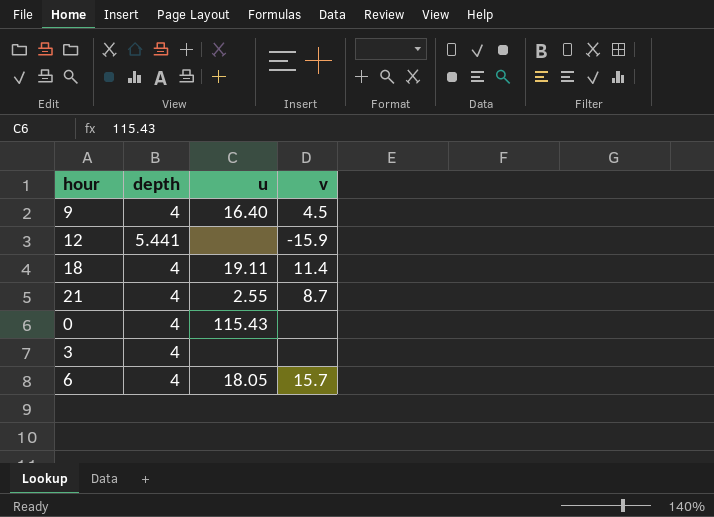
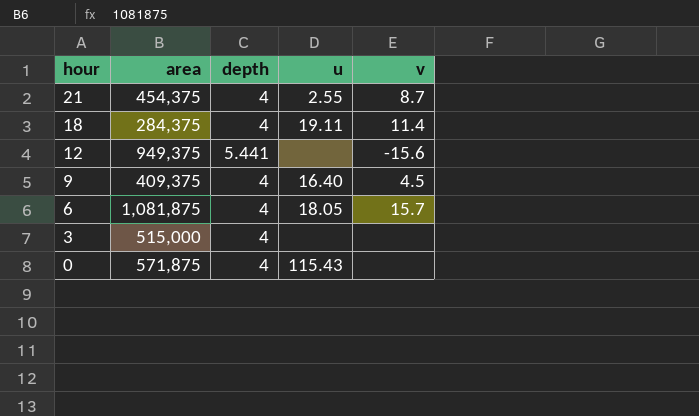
row order: none -> hour descending
column area | position: none -> 2
12 | v: -15.9 -> -15.6

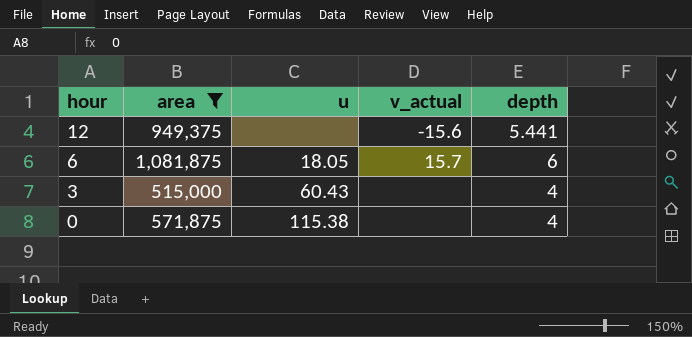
filter: none -> area >= 515,000
column name: v -> v_actual
column depth | position: 3 -> 5
6 | depth: 4 -> 6
3 | u: none -> 60.43
0 | u: 115.43 -> 115.38

